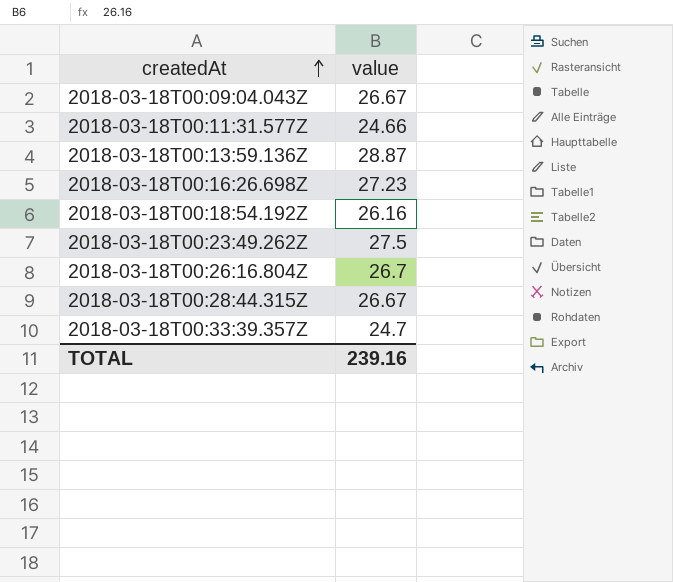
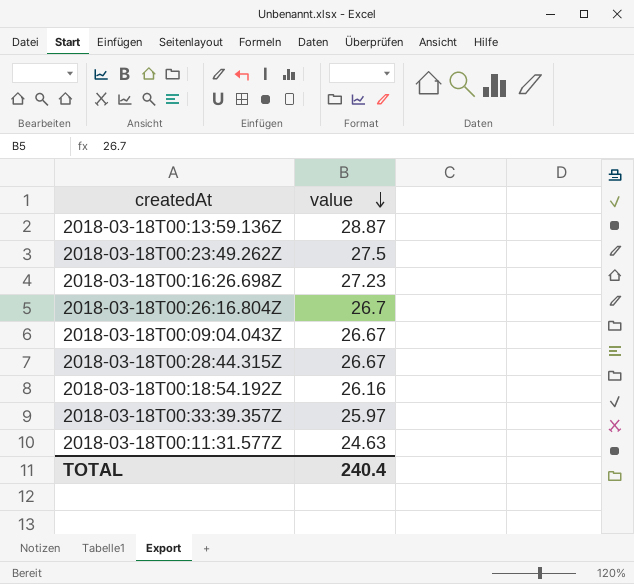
row order: createdAt ascending -> value descending
2018-03-18T00:33:39.357Z | value: 24.7 -> 25.97
2018-03-18T00:11:31.577Z | value: 24.66 -> 24.63
TOTAL | value: 239.16 -> 240.4

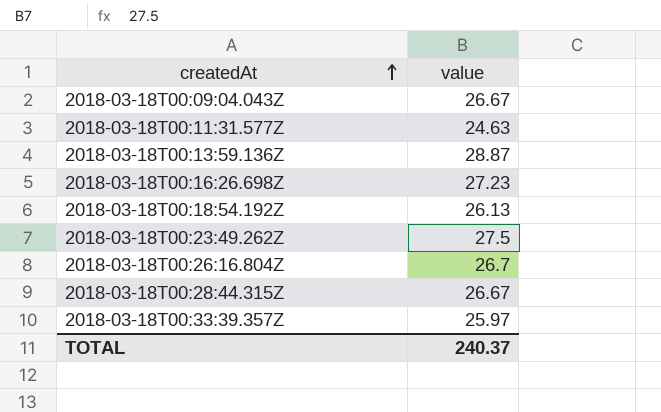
row order: value descending -> createdAt ascending
2018-03-18T00:18:54.192Z | value: 26.16 -> 26.13
TOTAL | value: 240.4 -> 240.37

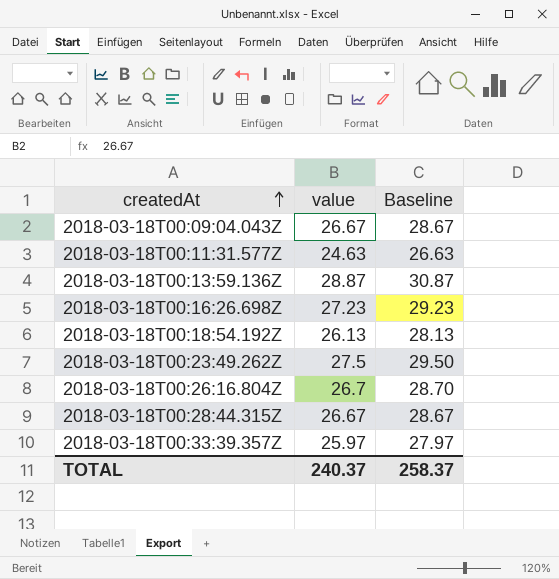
column Baseline | formula: none -> [value] + 2

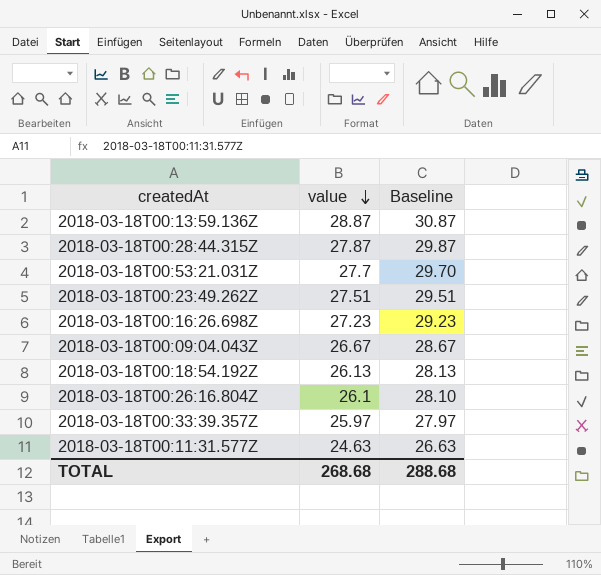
row order: createdAt ascending -> value descending
2018-03-18T00:28:44.315Z | value: 26.67 -> 27.87
2018-03-18T00:28:44.315Z | Baseline: 28.67 -> 29.87
row 2018-03-18T00:53:21.031Z: none -> 27.7 | 29.70
2018-03-18T00:23:49.262Z | value: 27.5 -> 27.51
2018-03-18T00:23:49.262Z | Baseline: 29.50 -> 29.51
2018-03-18T00:26:16.804Z | value: 26.7 -> 26.1
2018-03-18T00:26:16.804Z | Baseline: 28.70 -> 28.10
TOTAL | value: 240.37 -> 268.68
TOTAL | Baseline: 258.37 -> 288.68

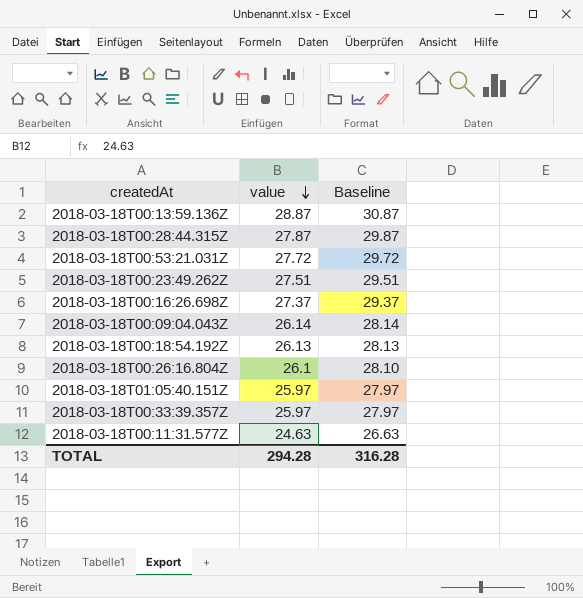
2018-03-18T00:53:21.031Z | value: 27.7 -> 27.72
2018-03-18T00:53:21.031Z | Baseline: 29.70 -> 29.72
2018-03-18T00:16:26.698Z | value: 27.23 -> 27.37
2018-03-18T00:16:26.698Z | Baseline: 29.23 -> 29.37
2018-03-18T00:09:04.043Z | value: 26.67 -> 26.14
2018-03-18T00:09:04.043Z | Baseline: 28.67 -> 28.14
row 2018-03-18T01:05:40.151Z: none -> 25.97 | 27.97
TOTAL | value: 268.68 -> 294.28
TOTAL | Baseline: 288.68 -> 316.28

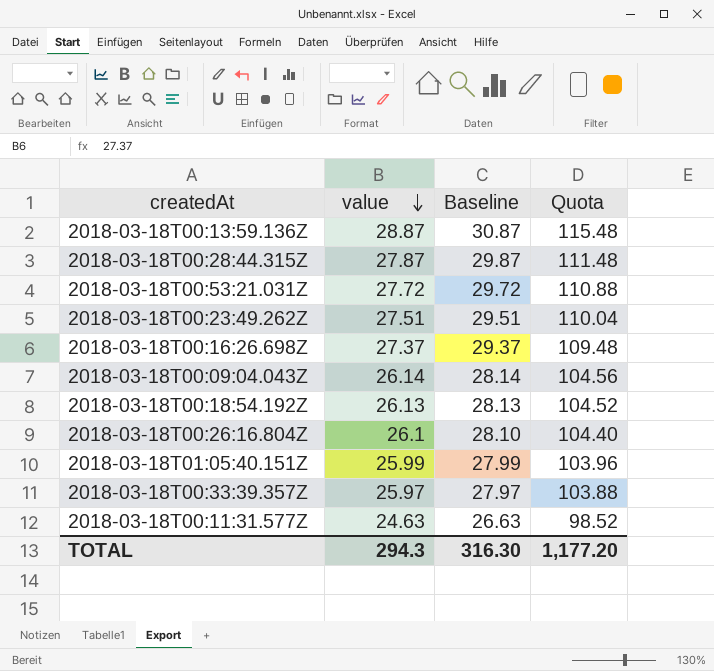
column Quota | formula: none -> [value] * 4
2018-03-18T01:05:40.151Z | value: 25.97 -> 25.99
2018-03-18T01:05:40.151Z | Baseline: 27.97 -> 27.99
TOTAL | value: 294.28 -> 294.3
TOTAL | Baseline: 316.28 -> 316.30

